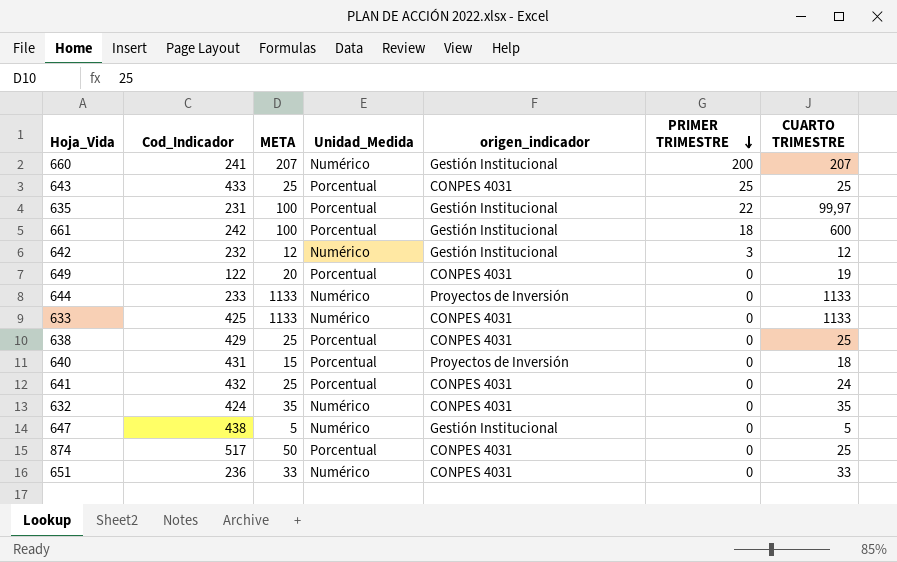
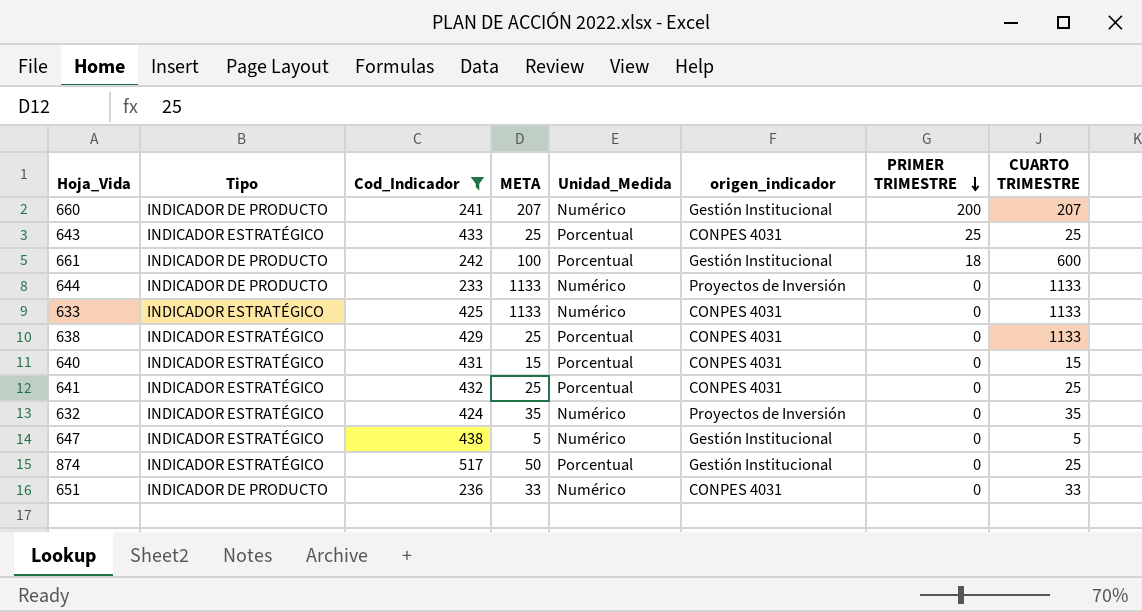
filter: none -> Cod_Indicador >= 233
column Tipo | position: none -> 2
638 | CUARTO TRIMESTRE: 25 -> 1133
640 | origen_indicador: Proyectos de Inversión -> CONPES 4031
640 | CUARTO TRIMESTRE: 18 -> 15
641 | CUARTO TRIMESTRE: 24 -> 25
632 | origen_indicador: CONPES 4031 -> Proyectos de Inversión
874 | origen_indicador: CONPES 4031 -> Gestión Institucional

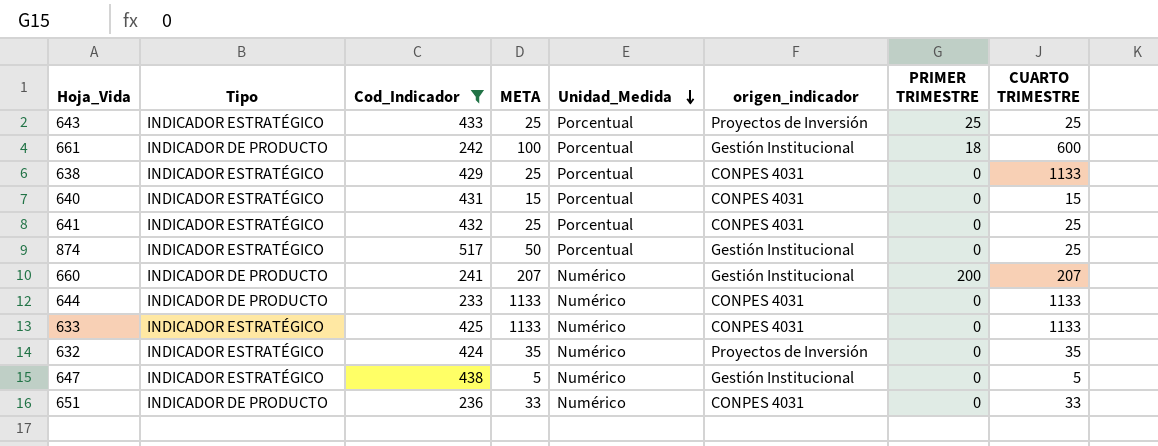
row order: PRIMER TRIMESTRE descending -> Unidad_Medida descending
643 | origen_indicador: CONPES 4031 -> Proyectos de Inversión
644 | origen_indicador: Proyectos de Inversión -> CONPES 4031

